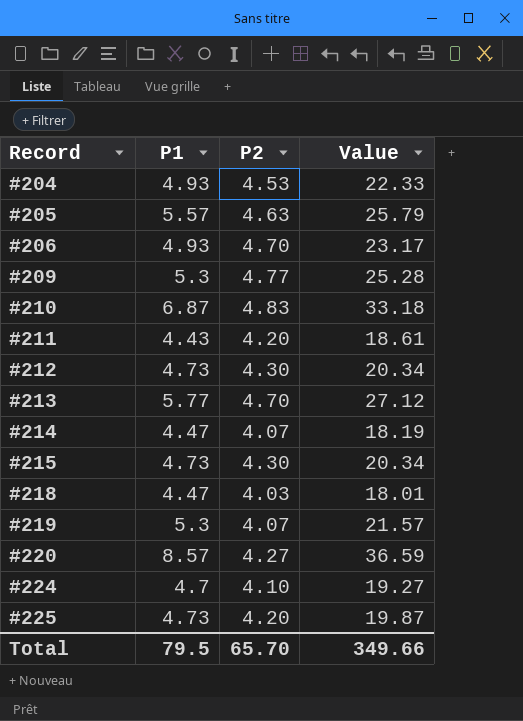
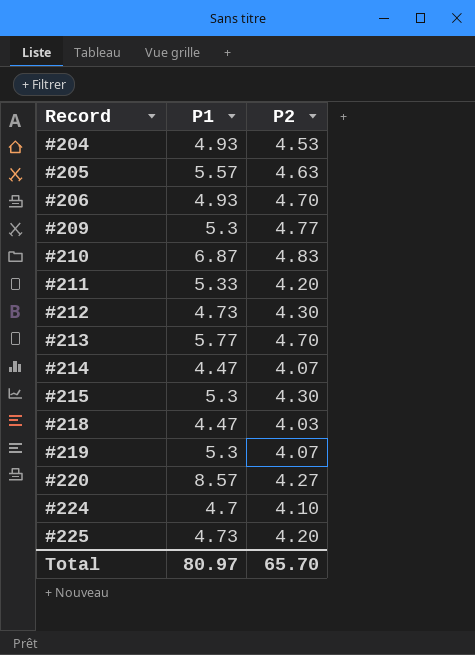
column Value | formula: [P1] * [P2] -> none
#211 | P1: 4.43 -> 5.33
#215 | P1: 4.73 -> 5.3
Total | P1: 79.5 -> 80.97

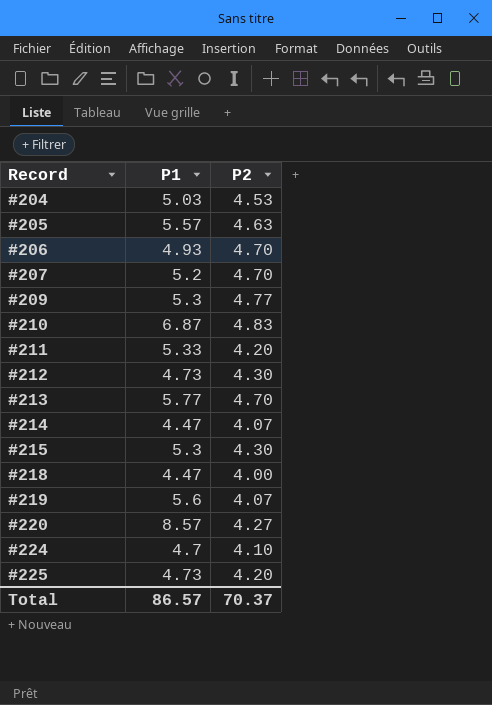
#204 | P1: 4.93 -> 5.03
row #207: none -> 5.2 | 4.70
#218 | P2: 4.03 -> 4.00
#219 | P1: 5.3 -> 5.6
Total | P1: 80.97 -> 86.57
Total | P2: 65.70 -> 70.37

